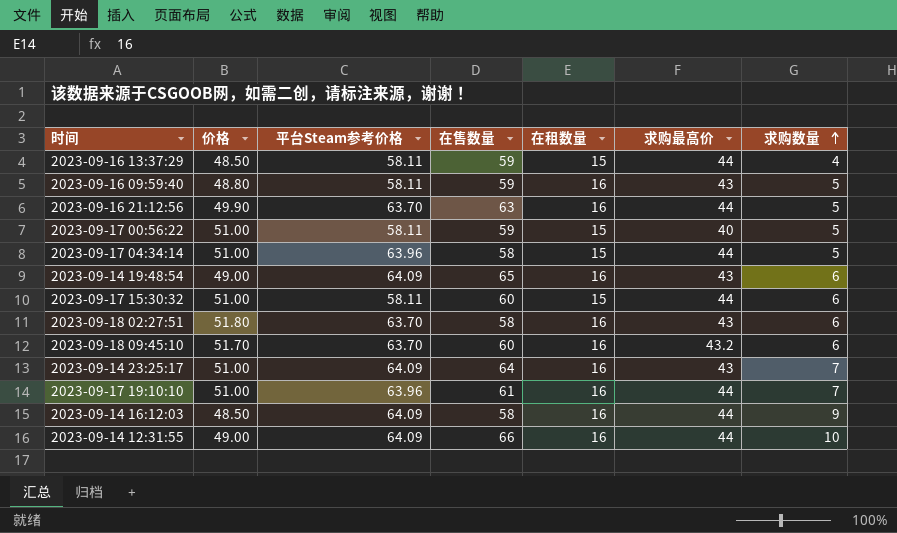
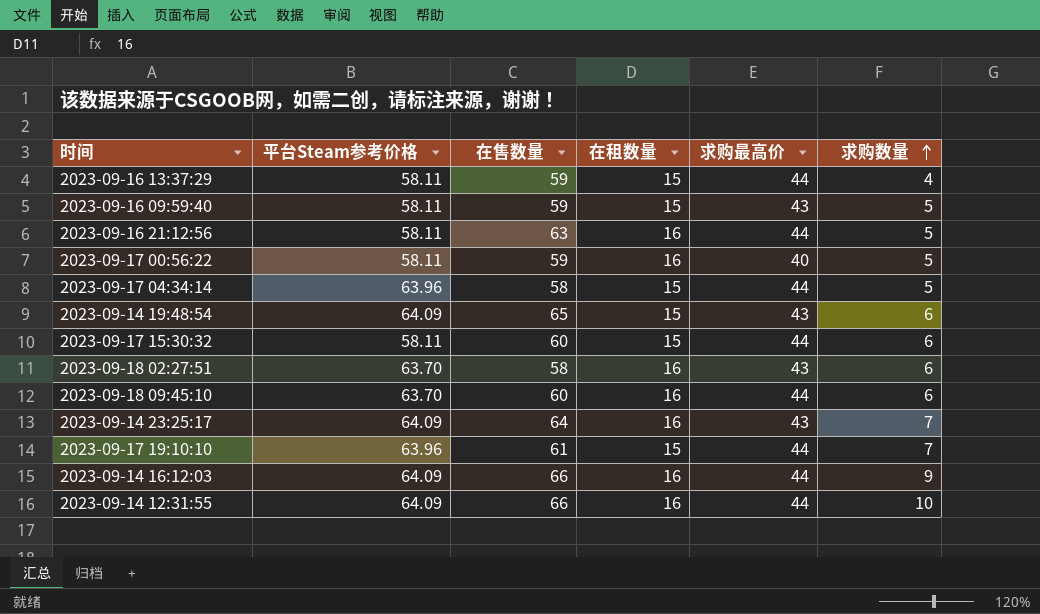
column 价格 | position: 2 -> none
2023-09-16 09:59:40 | 在租数量: 16 -> 15
2023-09-16 21:12:56 | 平台Steam参考价格: 63.70 -> 58.11
2023-09-17 00:56:22 | 在租数量: 15 -> 16
2023-09-14 19:48:54 | 在租数量: 16 -> 15
2023-09-18 09:45:10 | 求购最高价: 43.2 -> 44
2023-09-17 19:10:10 | 在租数量: 16 -> 15
2023-09-14 16:12:03 | 在售数量: 58 -> 66

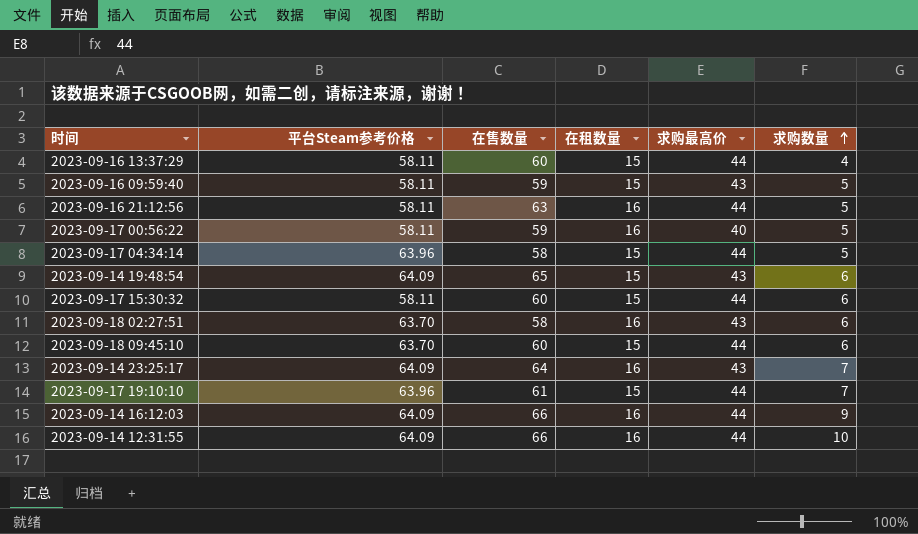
2023-09-16 13:37:29 | 在售数量: 59 -> 60
2023-09-18 09:45:10 | 在租数量: 16 -> 15

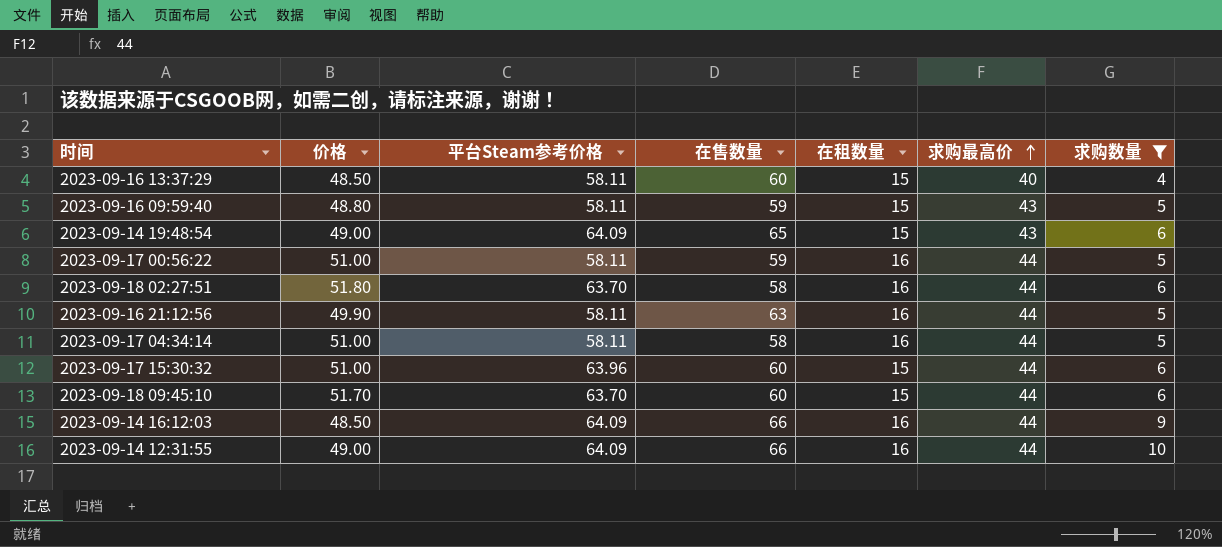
filter: none -> 求购数量 != 7
row order: 求购数量 ascending -> 求购最高价 ascending
column 价格 | position: none -> 2
2023-09-16 13:37:29 | 求购最高价: 44 -> 40
2023-09-17 00:56:22 | 求购最高价: 40 -> 44
2023-09-18 02:27:51 | 求购最高价: 43 -> 44
2023-09-17 04:34:14 | 平台Steam参考价格: 63.96 -> 58.11
2023-09-17 04:34:14 | 在租数量: 15 -> 16
2023-09-17 15:30:32 | 平台Steam参考价格: 58.11 -> 63.96

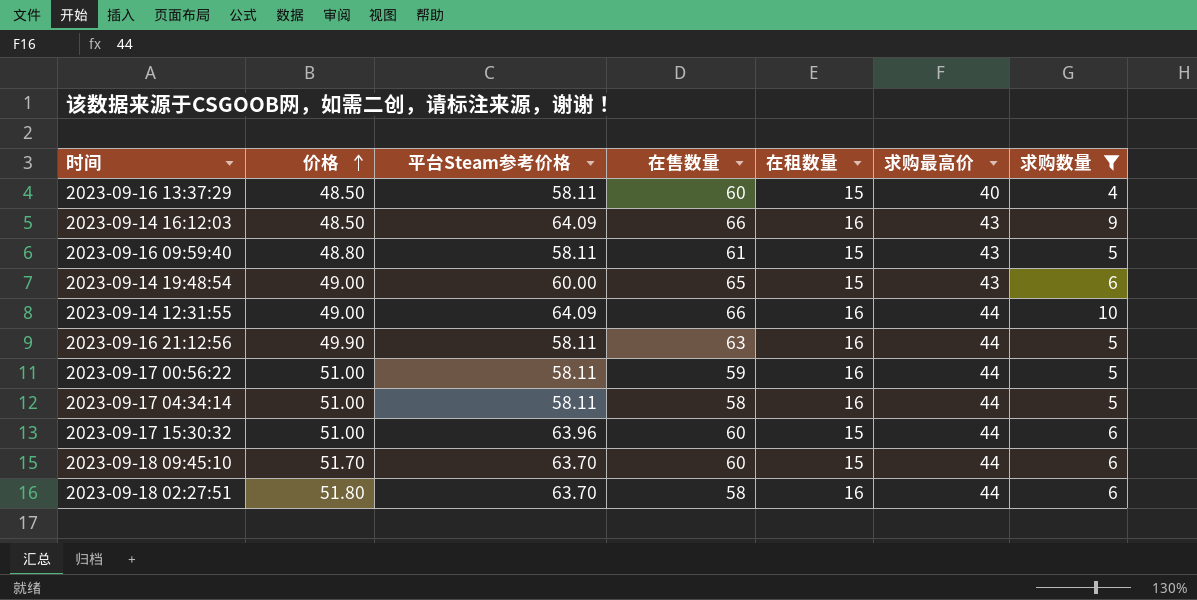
row order: 求购最高价 ascending -> 价格 ascending
2023-09-14 16:12:03 | 求购最高价: 44 -> 43
2023-09-16 09:59:40 | 在售数量: 59 -> 61
2023-09-14 19:48:54 | 平台Steam参考价格: 64.09 -> 60.00

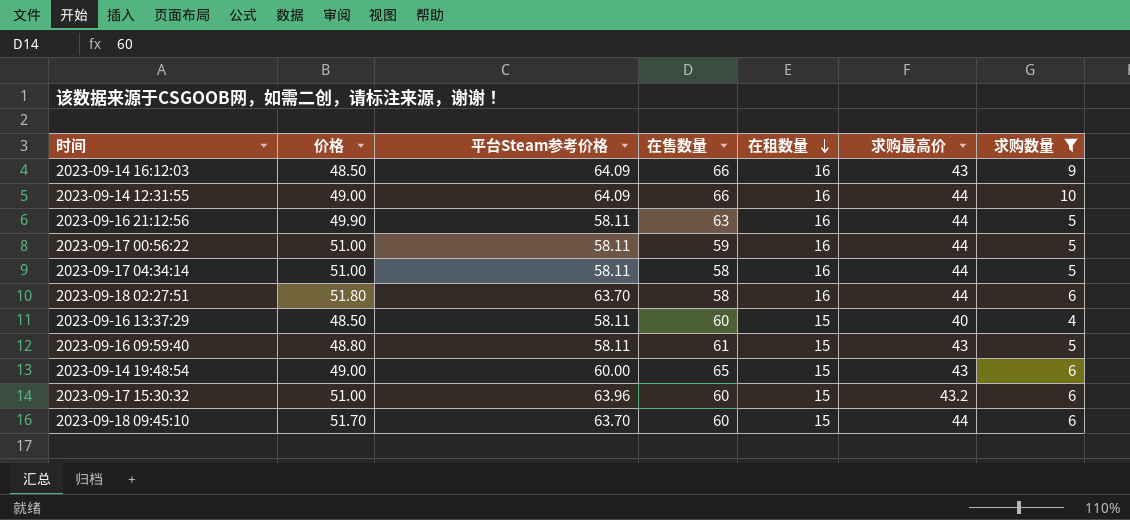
row order: 价格 ascending -> 在租数量 descending
2023-09-17 15:30:32 | 求购最高价: 44 -> 43.2

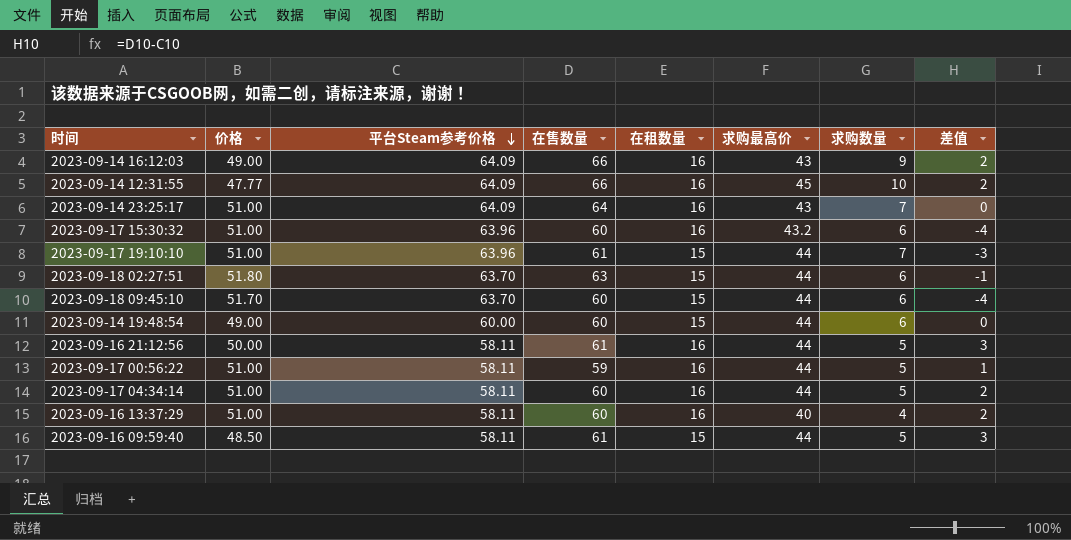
filter: 求购数量 != 7 -> none
row order: 在租数量 descending -> 平台Steam参考价格 descending
column 差值 | formula: none -> [在售数量] - [平台Steam参考价格]
2023-09-14 16:12:03 | 价格: 48.50 -> 49.00
2023-09-14 12:31:55 | 价格: 49.00 -> 47.77
2023-09-14 12:31:55 | 求购最高价: 44 -> 45
2023-09-17 15:30:32 | 在租数量: 15 -> 16
2023-09-18 02:27:51 | 在售数量: 58 -> 63
2023-09-18 02:27:51 | 在租数量: 16 -> 15
2023-09-14 19:48:54 | 在售数量: 65 -> 60
2023-09-14 19:48:54 | 求购最高价: 43 -> 44
2023-09-16 21:12:56 | 价格: 49.90 -> 50.00
2023-09-16 21:12:56 | 在售数量: 63 -> 61
2023-09-17 04:34:14 | 在售数量: 58 -> 60
2023-09-16 13:37:29 | 价格: 48.50 -> 51.00
2023-09-16 13:37:29 | 在租数量: 15 -> 16
2023-09-16 09:59:40 | 价格: 48.80 -> 48.50
2023-09-16 09:59:40 | 求购最高价: 43 -> 44

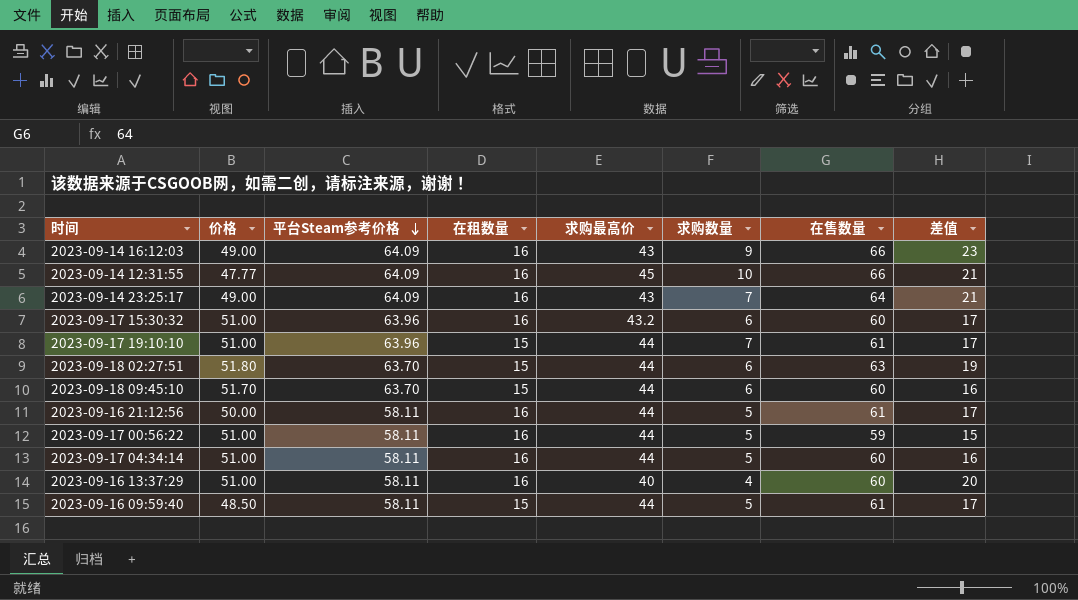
column 在售数量 | position: 4 -> 7
column 差值 | formula: [在售数量] - [平台Steam参考价格] -> [在售数量] - [求购最高价]
row 2023-09-14 19:48:54: 49.00 | 60.00 | 60 | 15 | 44 | 6 | 0 -> none
2023-09-14 23:25:17 | 价格: 51.00 -> 49.00

